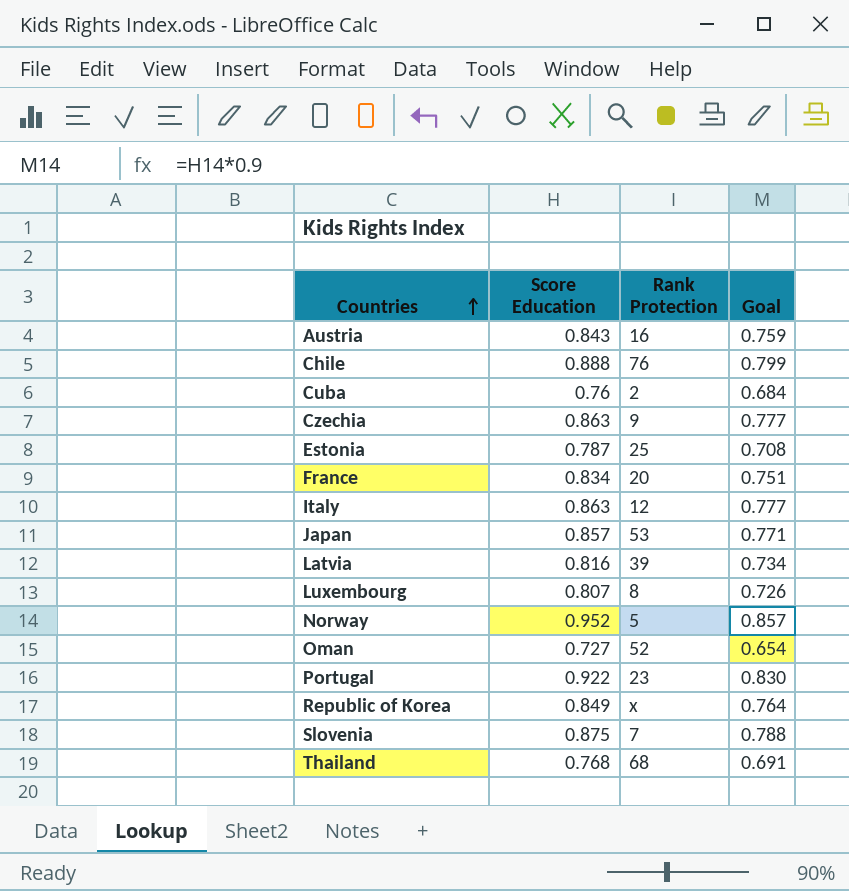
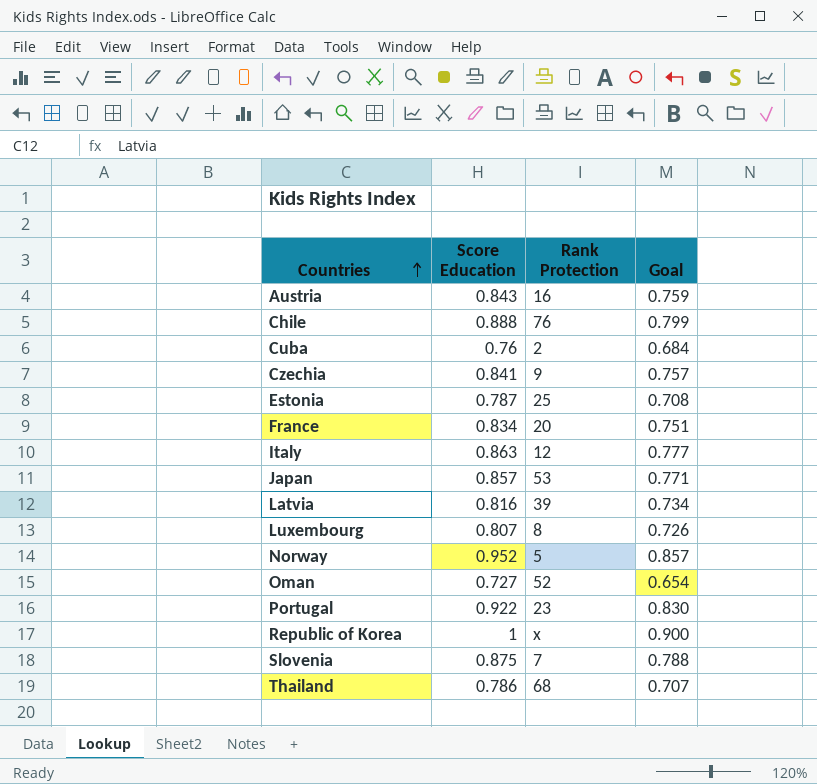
Czechia | Score Education: 0.863 -> 0.841
Czechia | Goal: 0.777 -> 0.757
Republic of Korea | Score Education: 0.849 -> 1
Republic of Korea | Goal: 0.764 -> 0.900
Thailand | Score Education: 0.768 -> 0.786
Thailand | Goal: 0.691 -> 0.707

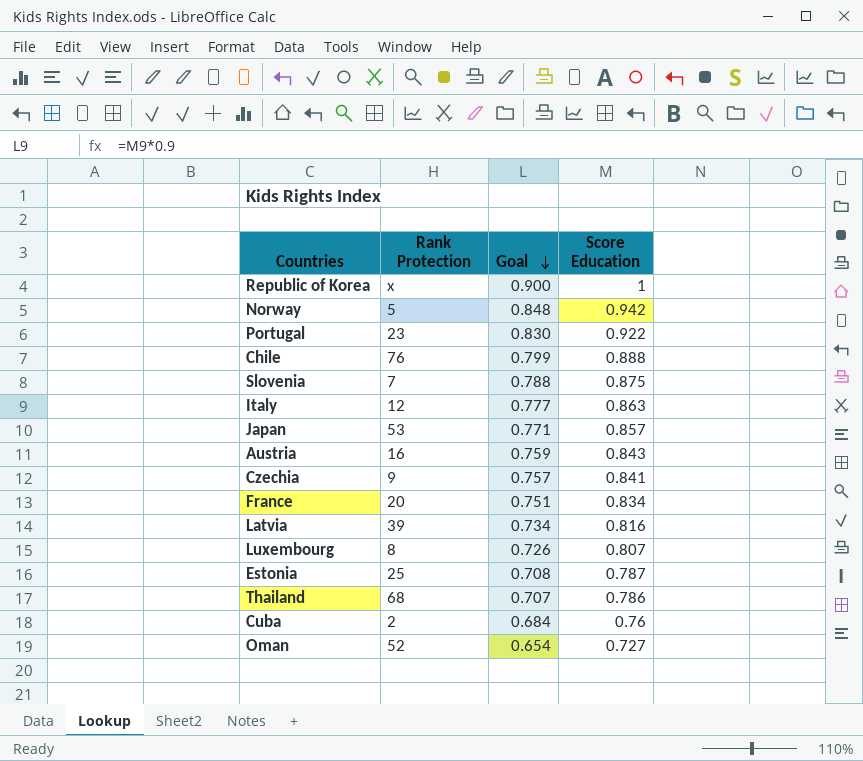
row order: Countries ascending -> Goal descending
column Score Education | position: 2 -> 4
Norway | Goal: 0.857 -> 0.848
Norway | Score Education: 0.952 -> 0.942

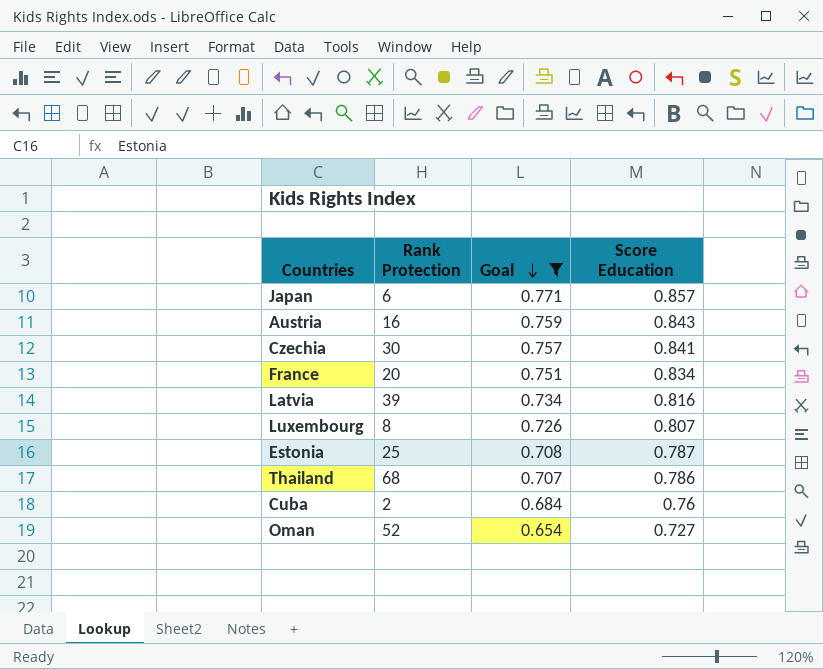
filter: none -> Goal <= 0.771
Japan | Rank Protection: 53 -> 6
Czechia | Rank Protection: 9 -> 30

